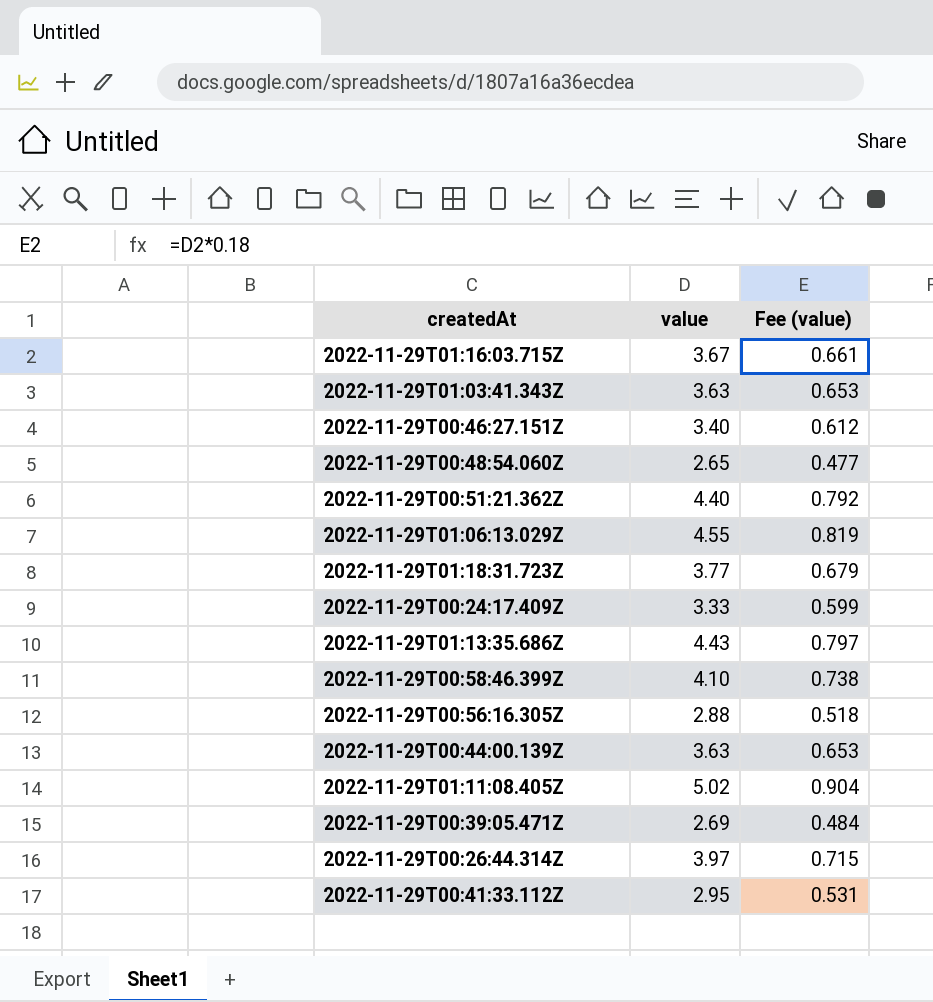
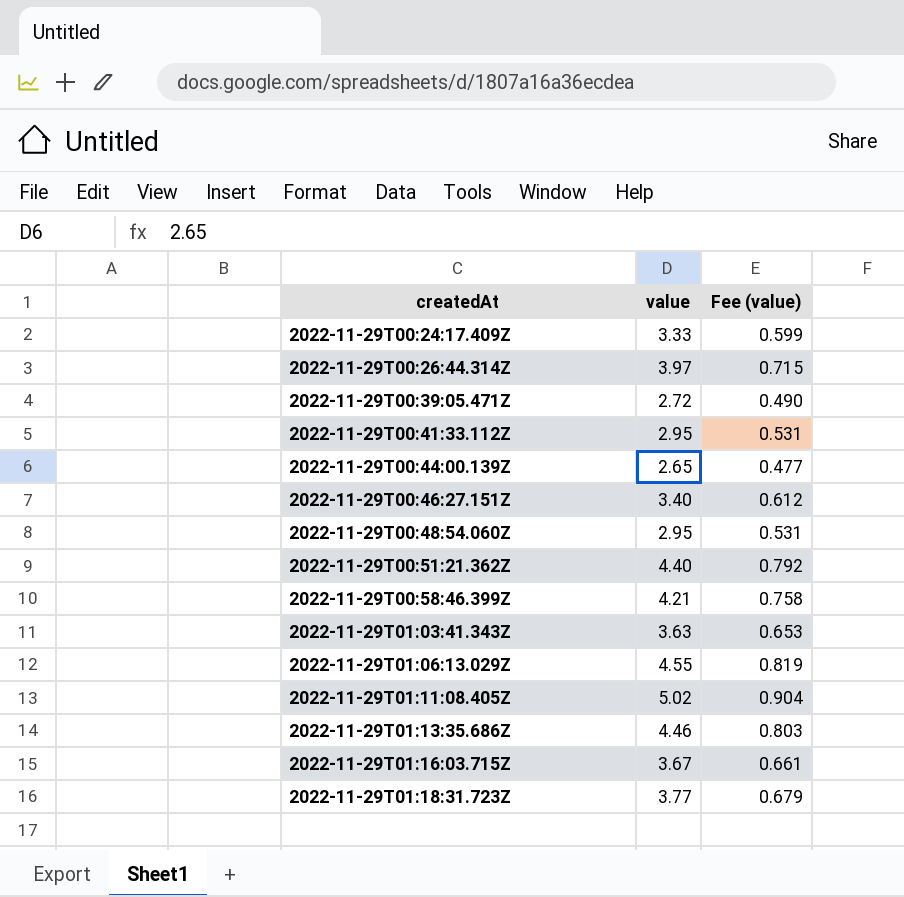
row order: none -> createdAt ascending
row 2022-11-29T00:56:16.305Z: 2.88 | 0.518 -> none
2022-11-29T00:39:05.471Z | value: 2.69 -> 2.72
2022-11-29T00:39:05.471Z | Fee (value): 0.484 -> 0.490
2022-11-29T00:44:00.139Z | value: 3.63 -> 2.65
2022-11-29T00:44:00.139Z | Fee (value): 0.653 -> 0.477
2022-11-29T00:48:54.060Z | value: 2.65 -> 2.95
2022-11-29T00:48:54.060Z | Fee (value): 0.477 -> 0.531
2022-11-29T00:58:46.399Z | value: 4.10 -> 4.21
2022-11-29T00:58:46.399Z | Fee (value): 0.738 -> 0.758
2022-11-29T01:13:35.686Z | value: 4.43 -> 4.46
2022-11-29T01:13:35.686Z | Fee (value): 0.797 -> 0.803

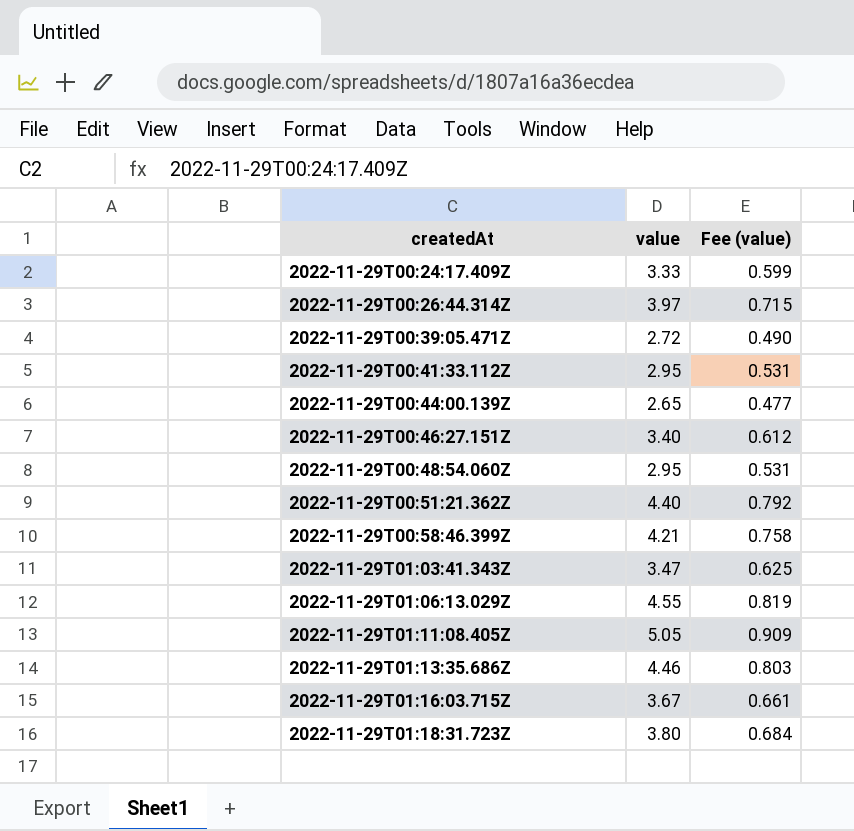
2022-11-29T01:03:41.343Z | value: 3.63 -> 3.47
2022-11-29T01:03:41.343Z | Fee (value): 0.653 -> 0.625
2022-11-29T01:11:08.405Z | value: 5.02 -> 5.05
2022-11-29T01:11:08.405Z | Fee (value): 0.904 -> 0.909
2022-11-29T01:18:31.723Z | value: 3.77 -> 3.80
2022-11-29T01:18:31.723Z | Fee (value): 0.679 -> 0.684

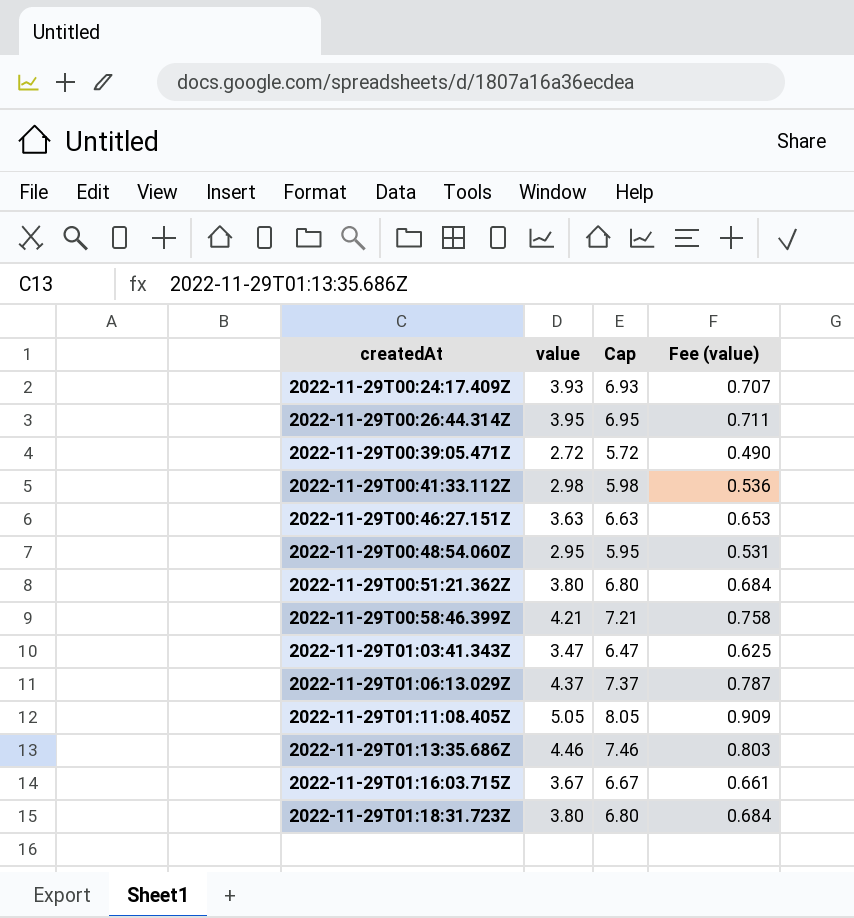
column Cap | formula: none -> [value] + 3
row 2022-11-29T00:44:00.139Z: 2.65 | 0.477 -> none
2022-11-29T00:24:17.409Z | value: 3.33 -> 3.93
2022-11-29T00:24:17.409Z | Fee (value): 0.599 -> 0.707
2022-11-29T00:26:44.314Z | value: 3.97 -> 3.95
2022-11-29T00:26:44.314Z | Fee (value): 0.715 -> 0.711
2022-11-29T00:41:33.112Z | value: 2.95 -> 2.98
2022-11-29T00:41:33.112Z | Fee (value): 0.531 -> 0.536
2022-11-29T00:46:27.151Z | value: 3.40 -> 3.63
2022-11-29T00:46:27.151Z | Fee (value): 0.612 -> 0.653
2022-11-29T00:51:21.362Z | value: 4.40 -> 3.80
2022-11-29T00:51:21.362Z | Fee (value): 0.792 -> 0.684
2022-11-29T01:06:13.029Z | value: 4.55 -> 4.37
2022-11-29T01:06:13.029Z | Fee (value): 0.819 -> 0.787

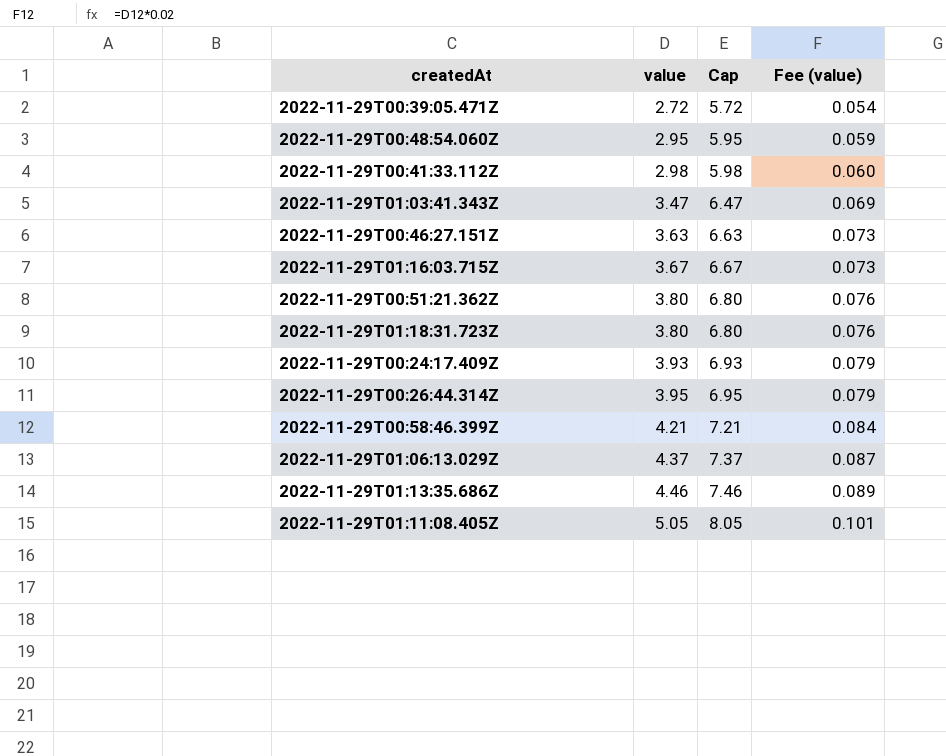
row order: createdAt ascending -> value ascending
column Fee (value) | formula: [value] * 0.18 -> [value] * 0.02

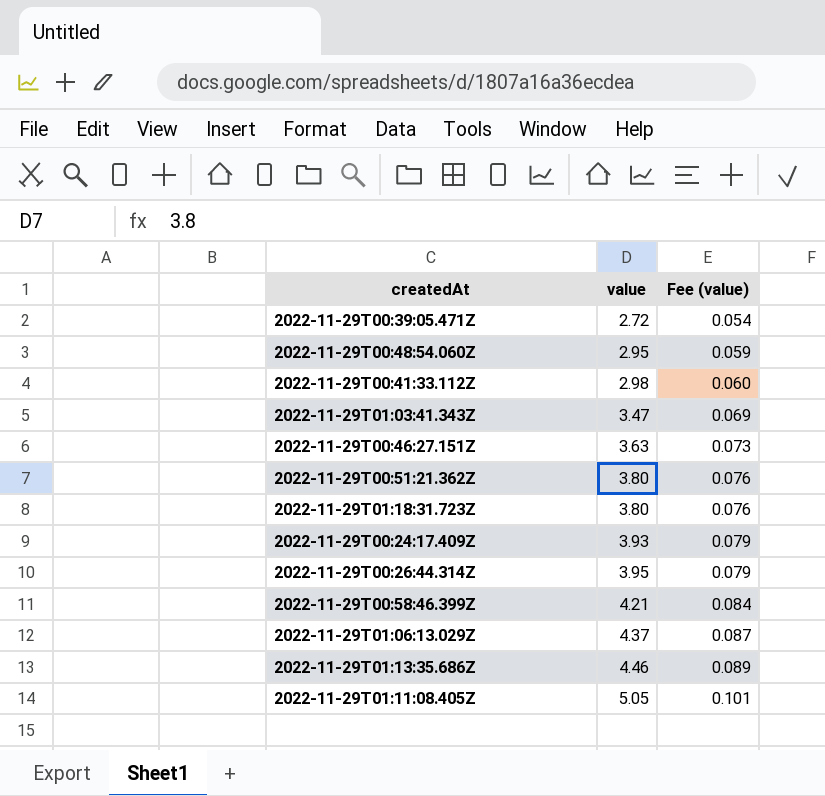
column Cap | formula: [value] + 3 -> none
row 2022-11-29T01:16:03.715Z: 3.67 | 6.67 | 0.073 -> none

